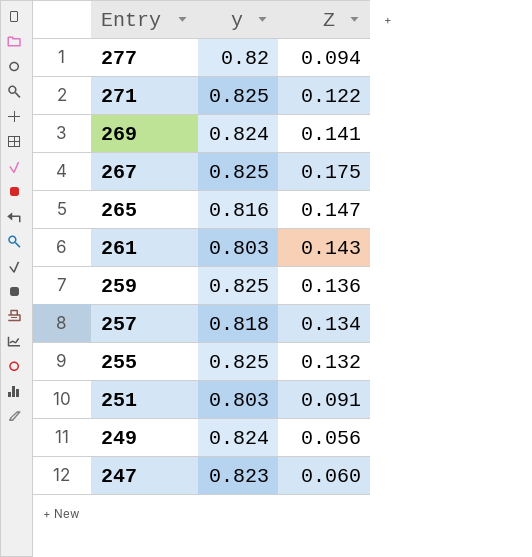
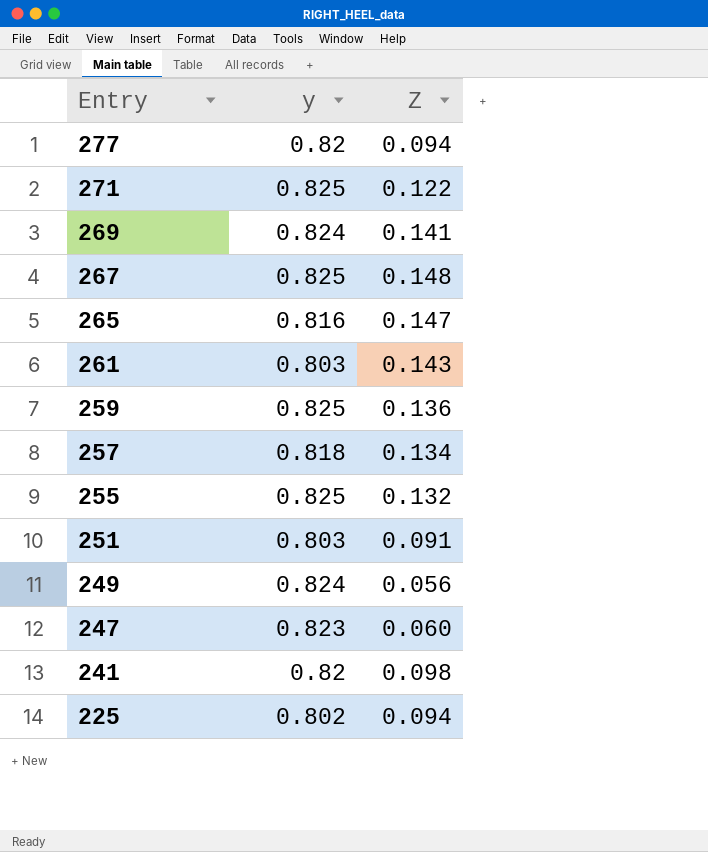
267 | Z: 0.175 -> 0.148
row 241: none -> 0.82 | 0.098
row 225: none -> 0.802 | 0.094

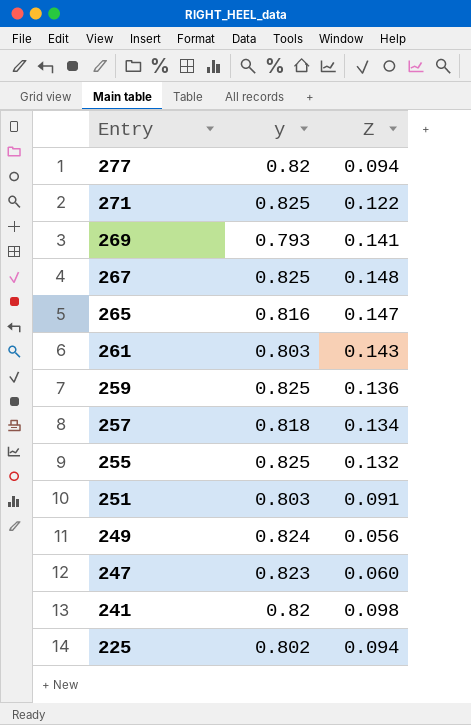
269 | y: 0.824 -> 0.793

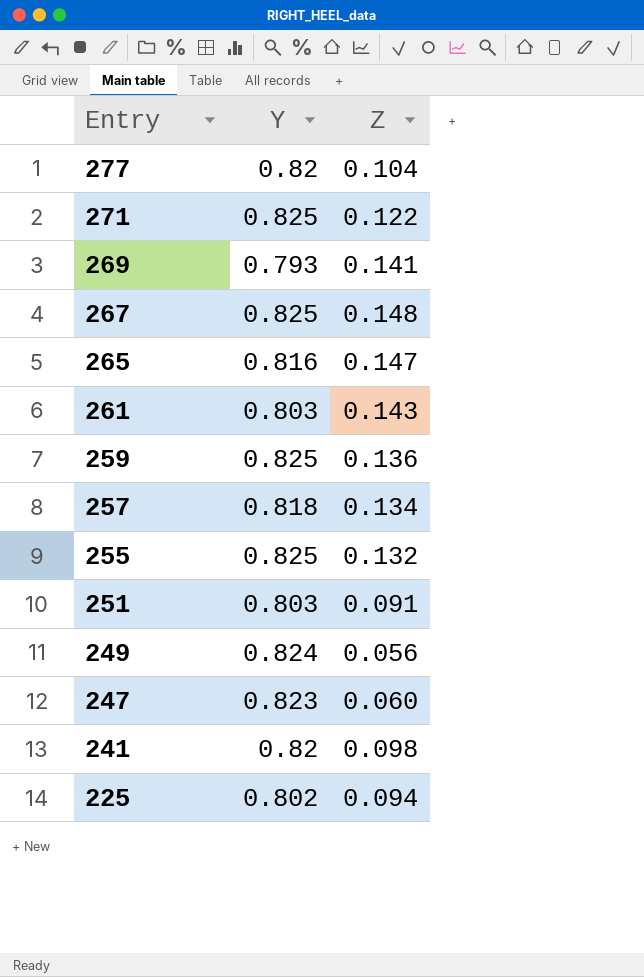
column name: y -> Y
277 | Z: 0.094 -> 0.104

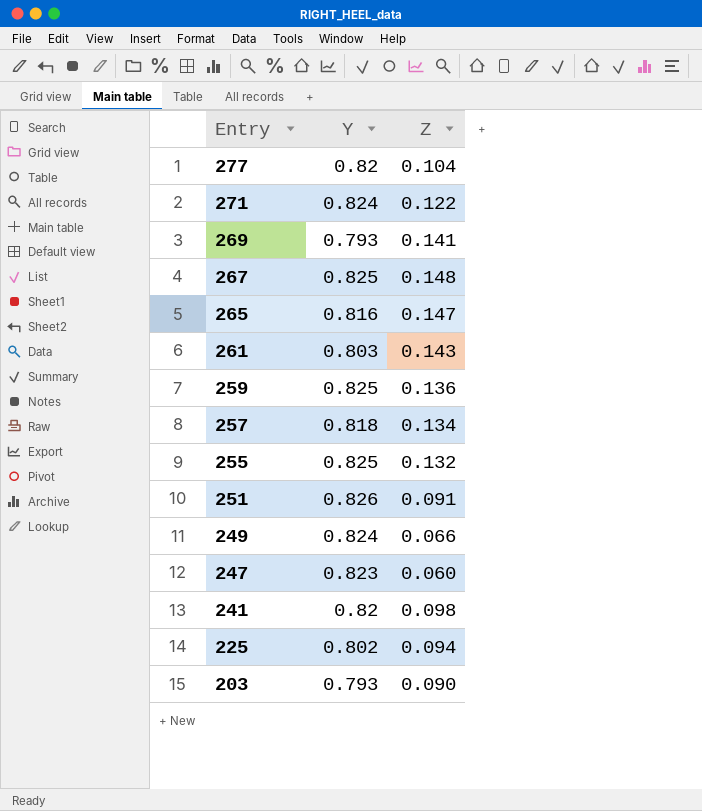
271 | Y: 0.825 -> 0.824
251 | Y: 0.803 -> 0.826
249 | Z: 0.056 -> 0.066
row 203: none -> 0.793 | 0.090

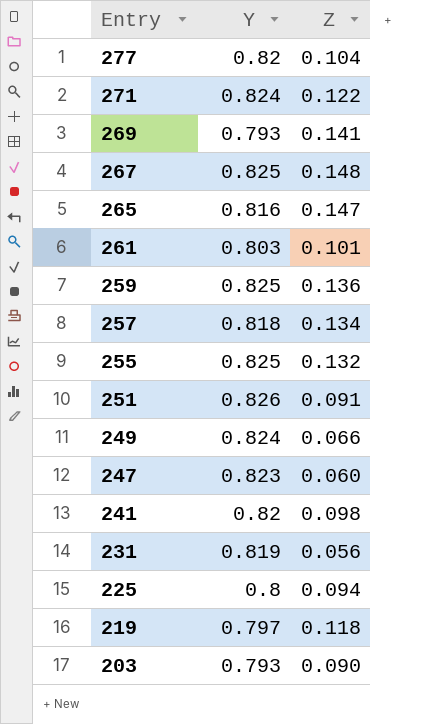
261 | Z: 0.143 -> 0.101
row 231: none -> 0.819 | 0.056
225 | Y: 0.802 -> 0.8
row 219: none -> 0.797 | 0.118

